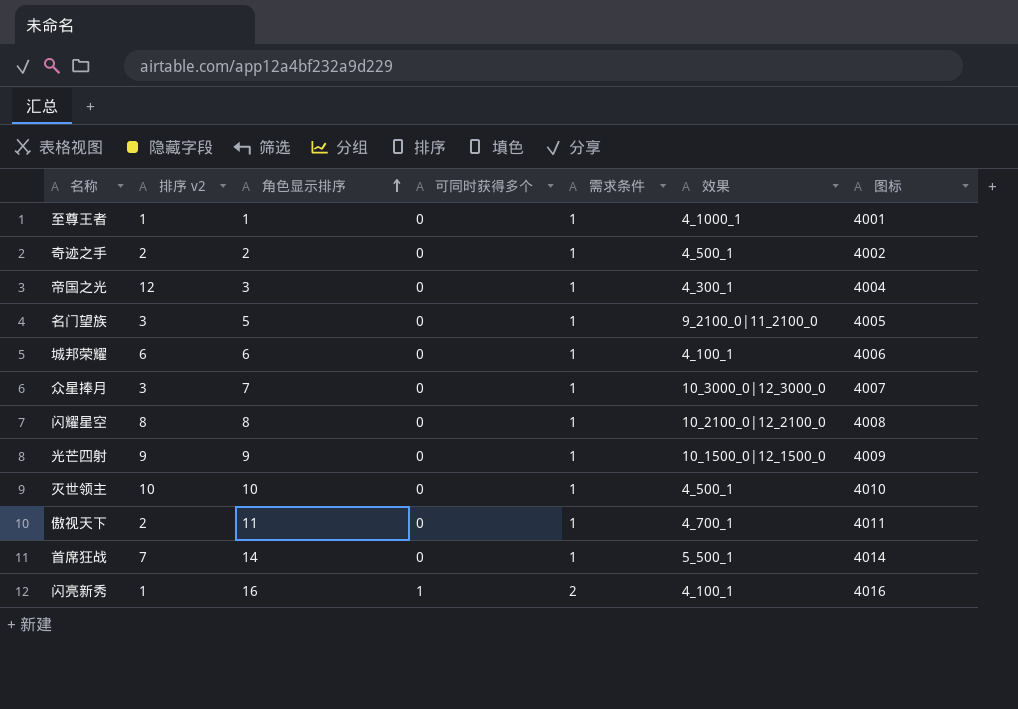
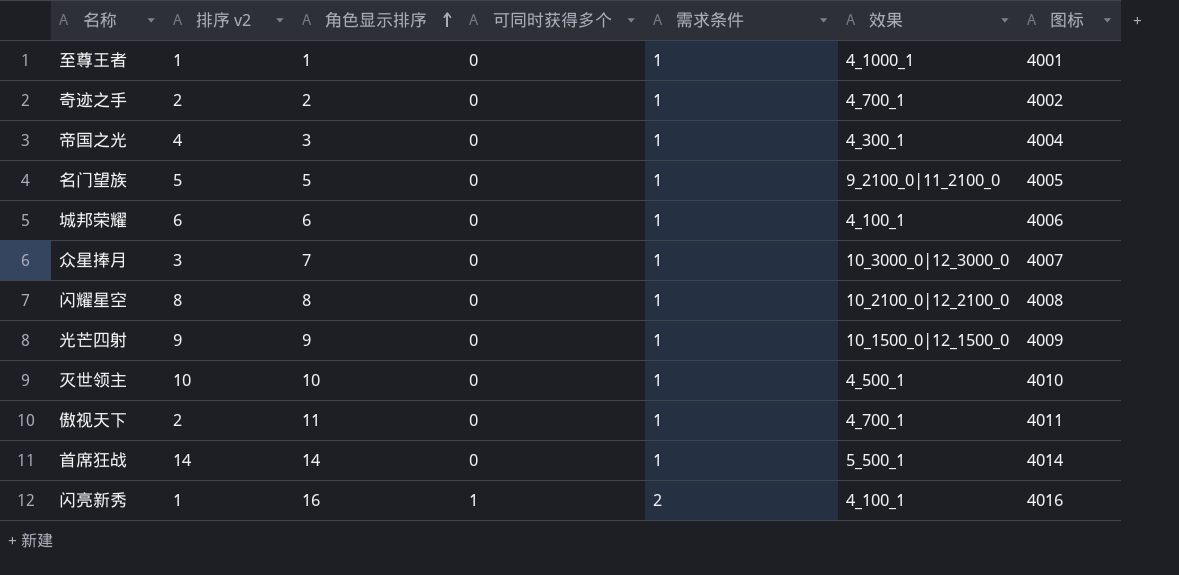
奇迹之手 | 效果: 4_500_1 -> 4_700_1
帝国之光 | 排序 v2: 12 -> 4
名门望族 | 排序 v2: 3 -> 5
首席狂战 | 排序 v2: 7 -> 14

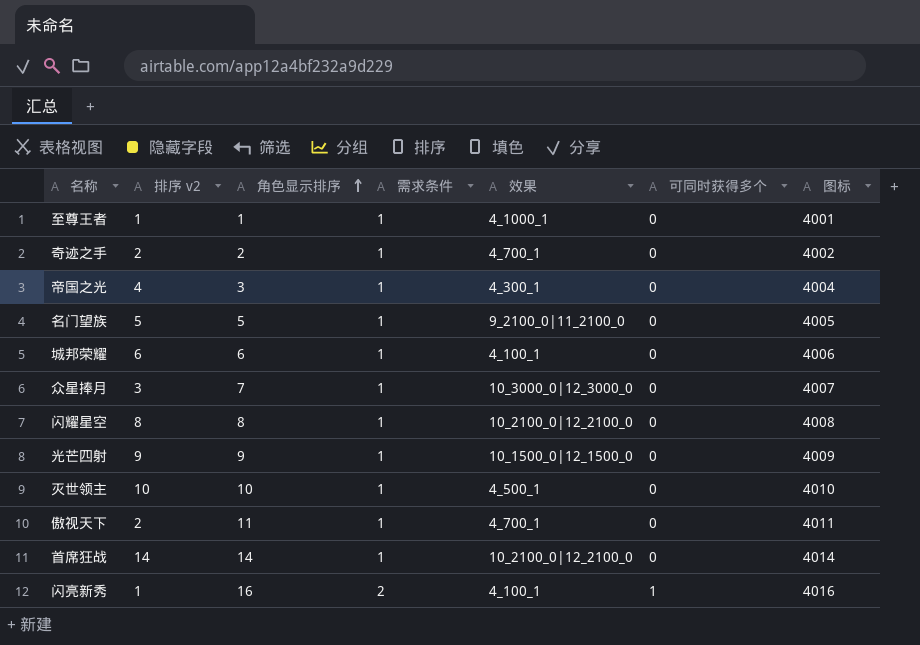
column 可同时获得多个 | position: 4 -> 6
首席狂战 | 效果: 5_500_1 -> 10_2100_0|12_2100_0

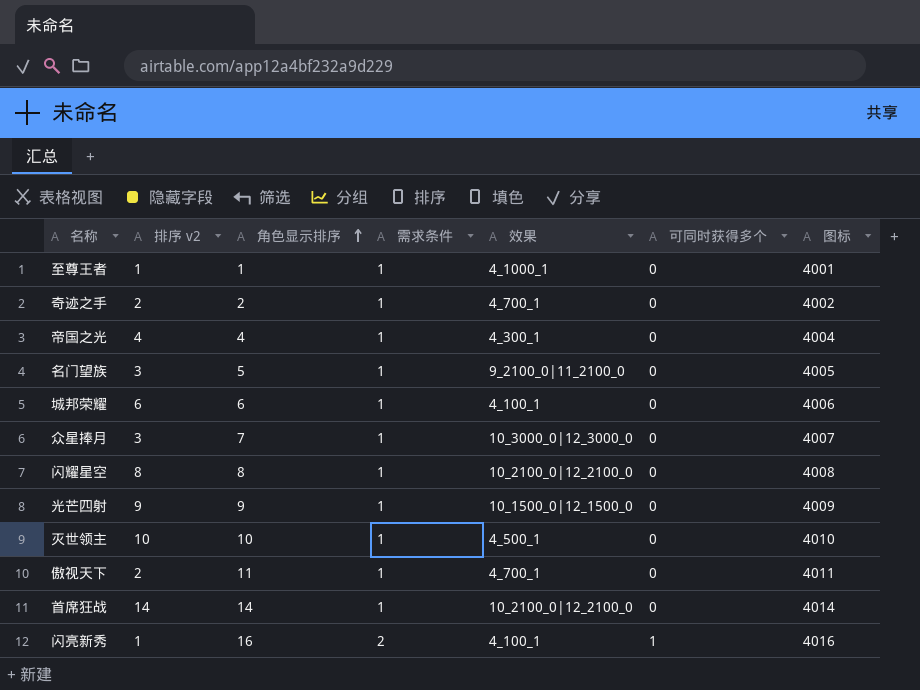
帝国之光 | 角色显示排序: 3 -> 4
名门望族 | 排序 v2: 5 -> 3

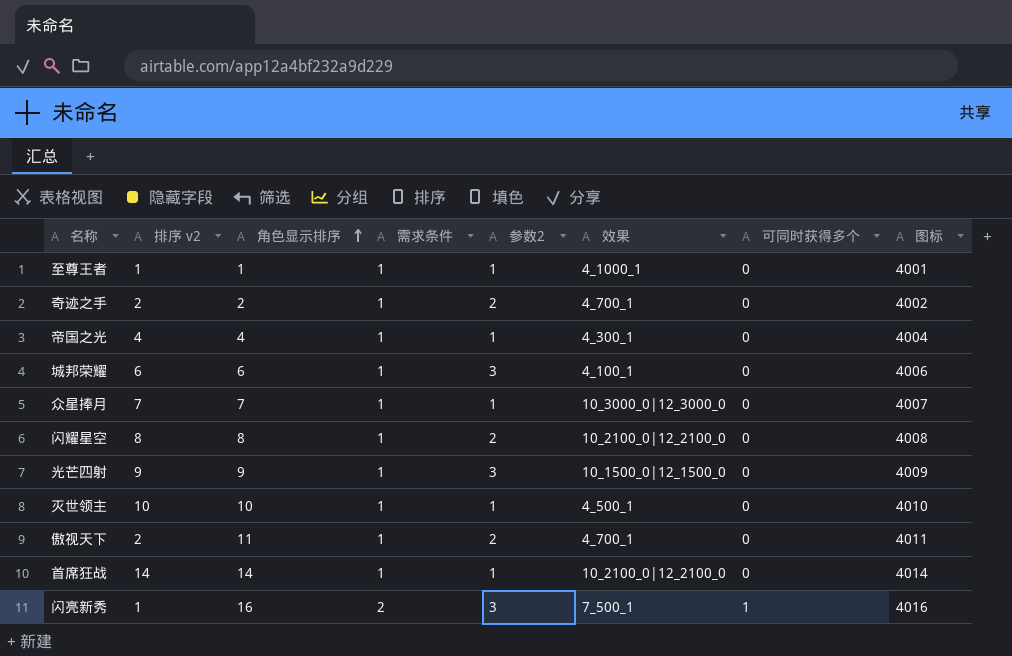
column 参数2 | position: none -> 5
row 名门望族: 3 | 5 | 1 | 9_2100_0|11_2100_0 | 0 | 4005 -> none
众星捧月 | 排序 v2: 3 -> 7
闪亮新秀 | 效果: 4_100_1 -> 7_500_1

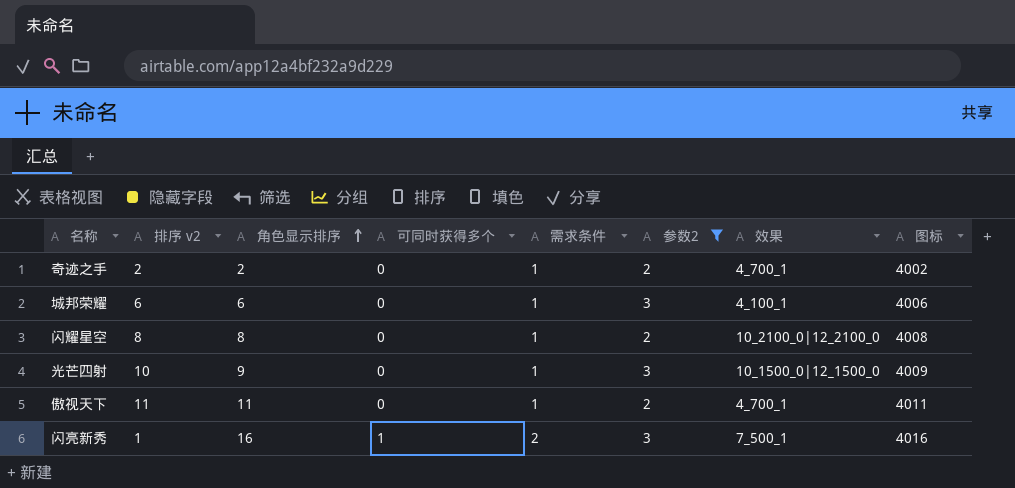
filter: none -> 参数2 != 1
column 可同时获得多个 | position: 7 -> 4
光芒四射 | 排序 v2: 9 -> 10
傲视天下 | 排序 v2: 2 -> 11

